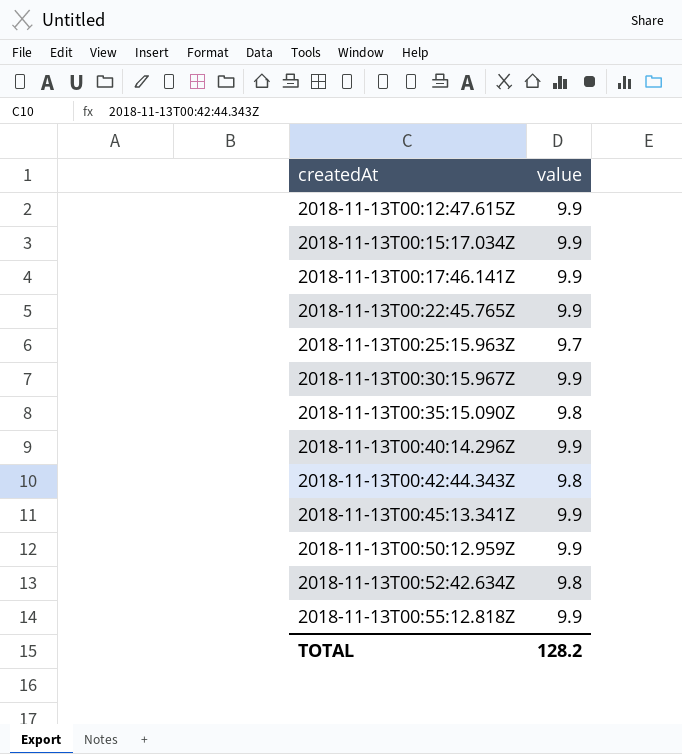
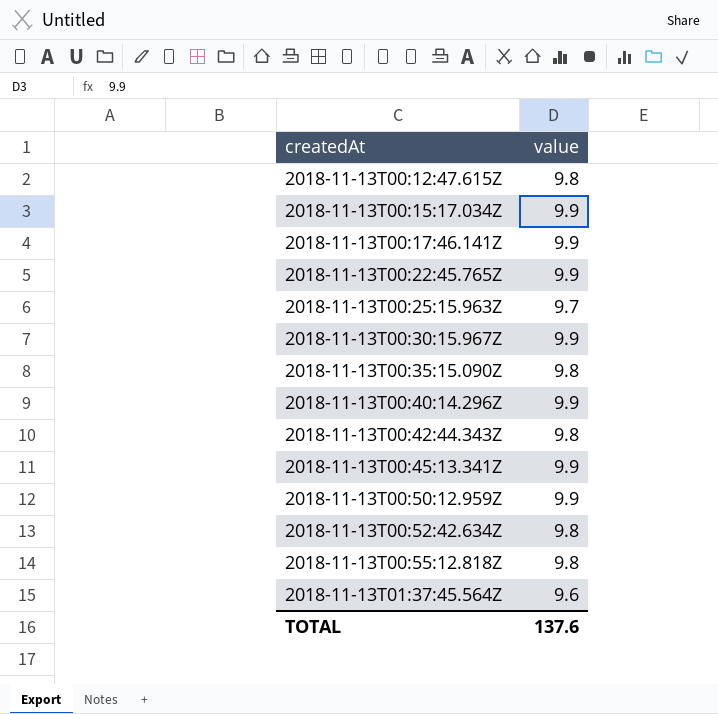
2018-11-13T00:12:47.615Z | value: 9.9 -> 9.8
2018-11-13T00:55:12.818Z | value: 9.9 -> 9.8
row 2018-11-13T01:37:45.564Z: none -> 9.6
TOTAL | value: 128.2 -> 137.6

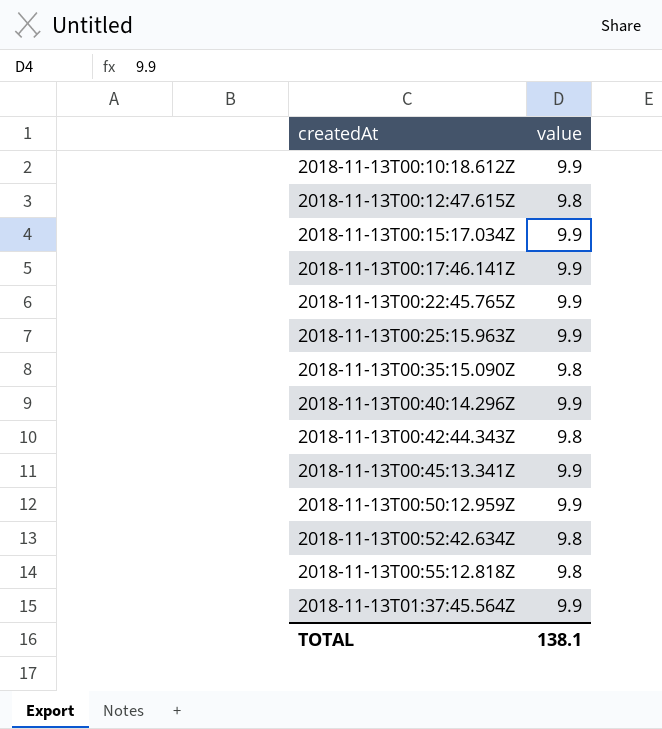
row 2018-11-13T00:30:15.967Z: 9.9 -> none
row 2018-11-13T00:10:18.612Z: none -> 9.9
2018-11-13T00:25:15.963Z | value: 9.7 -> 9.9
2018-11-13T01:37:45.564Z | value: 9.6 -> 9.9
TOTAL | value: 137.6 -> 138.1

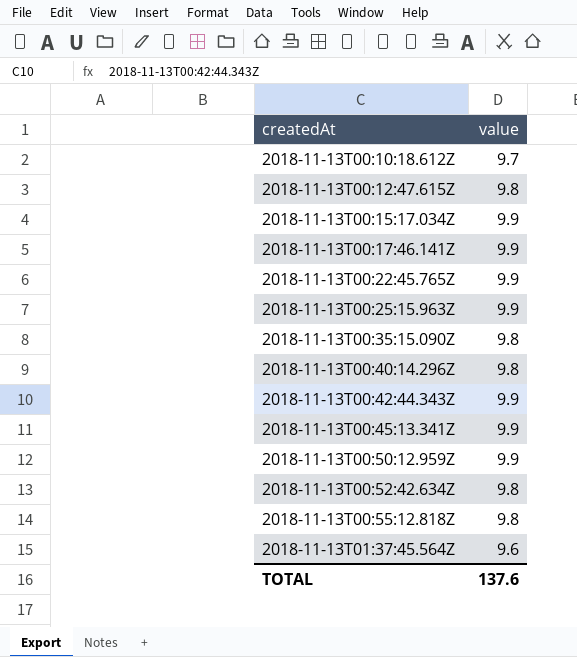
2018-11-13T00:10:18.612Z | value: 9.9 -> 9.7
2018-11-13T00:40:14.296Z | value: 9.9 -> 9.8
2018-11-13T00:42:44.343Z | value: 9.8 -> 9.9
2018-11-13T01:37:45.564Z | value: 9.9 -> 9.6
TOTAL | value: 138.1 -> 137.6

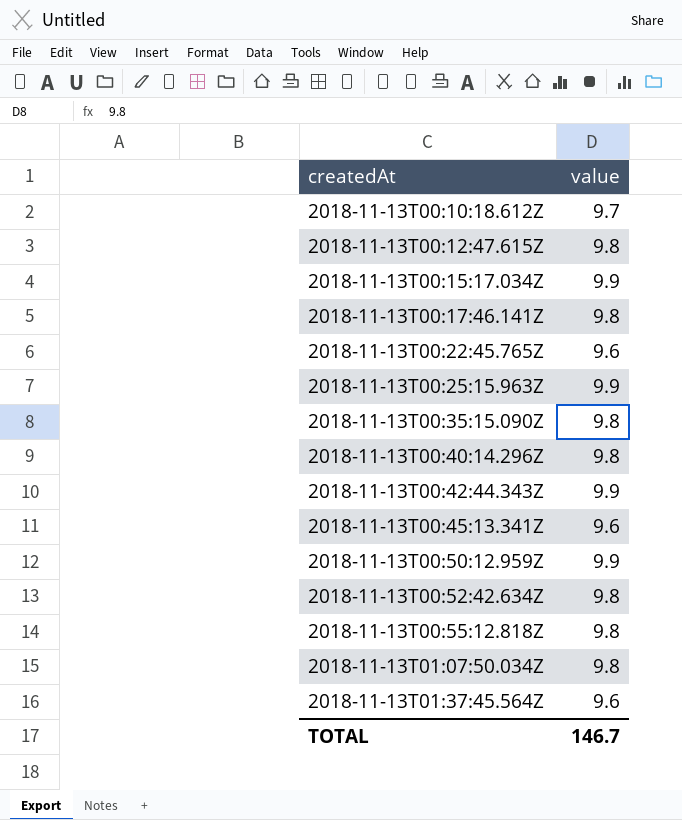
2018-11-13T00:17:46.141Z | value: 9.9 -> 9.8
2018-11-13T00:22:45.765Z | value: 9.9 -> 9.6
2018-11-13T00:45:13.341Z | value: 9.9 -> 9.6
row 2018-11-13T01:07:50.034Z: none -> 9.8
TOTAL | value: 137.6 -> 146.7

